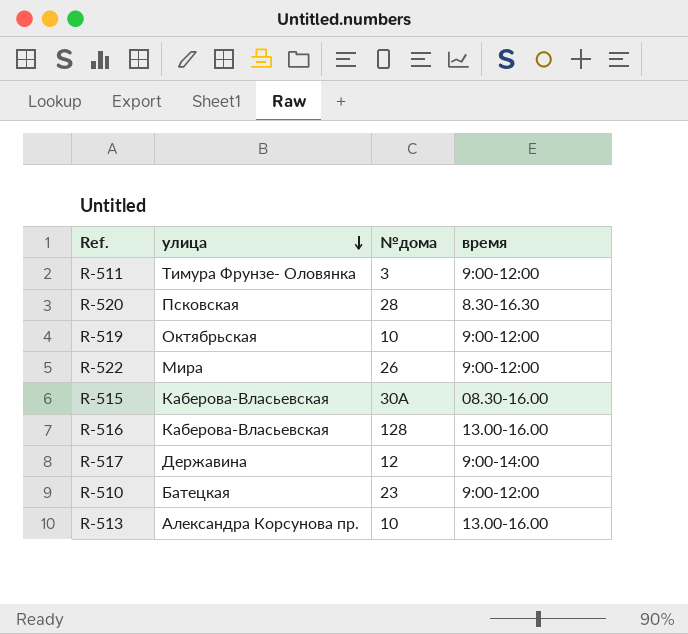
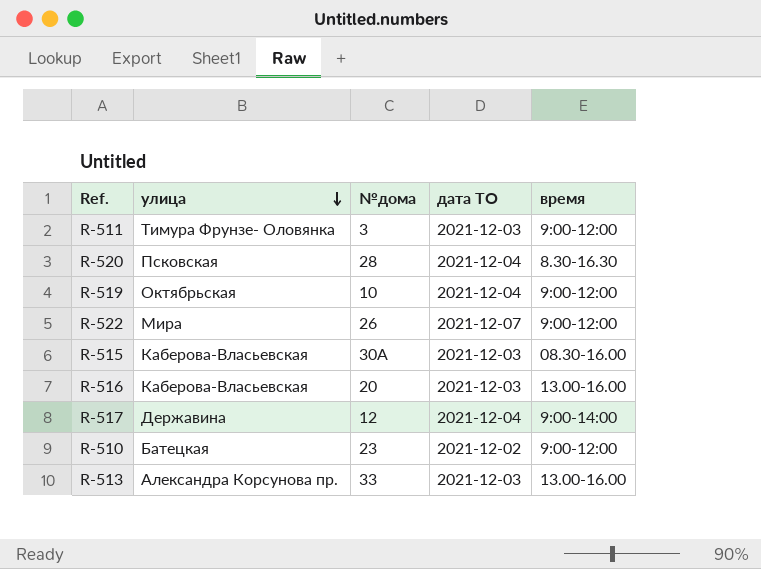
column дата ТО | position: none -> 4
R-516 | №дома: 128 -> 20
R-513 | №дома: 10 -> 33

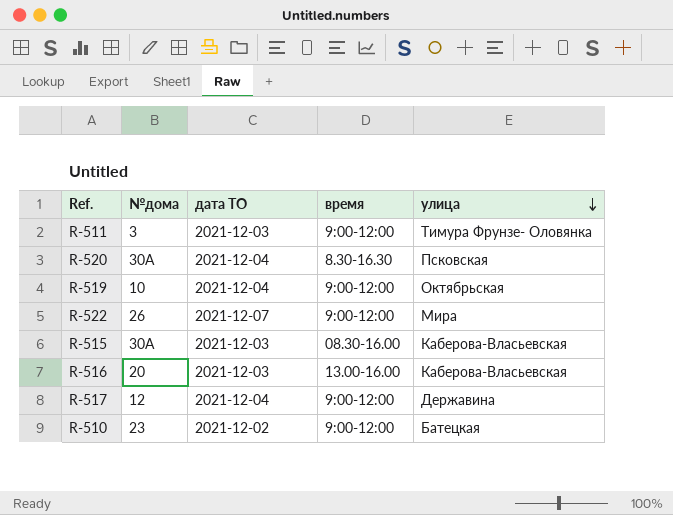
column улица | position: 2 -> 5
row R-513: Александра Корсунова пр. | 33 | 2021-12-03 | 13.00-16.00 -> none
R-520 | №дома: 28 -> 30А
R-517 | время: 9:00-14:00 -> 9:00-12:00

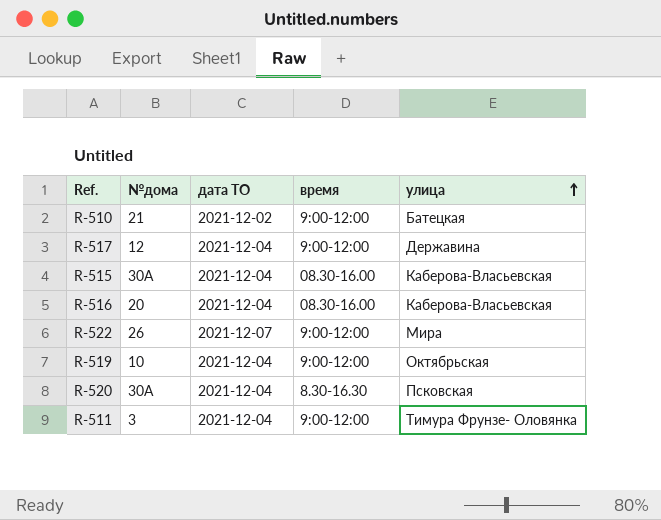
row order: улица descending -> улица ascending
R-510 | №дома: 23 -> 21
R-515 | дата ТО: 2021-12-03 -> 2021-12-04
R-516 | дата ТО: 2021-12-03 -> 2021-12-04
R-516 | время: 13.00-16.00 -> 08.30-16.00
R-511 | дата ТО: 2021-12-03 -> 2021-12-04

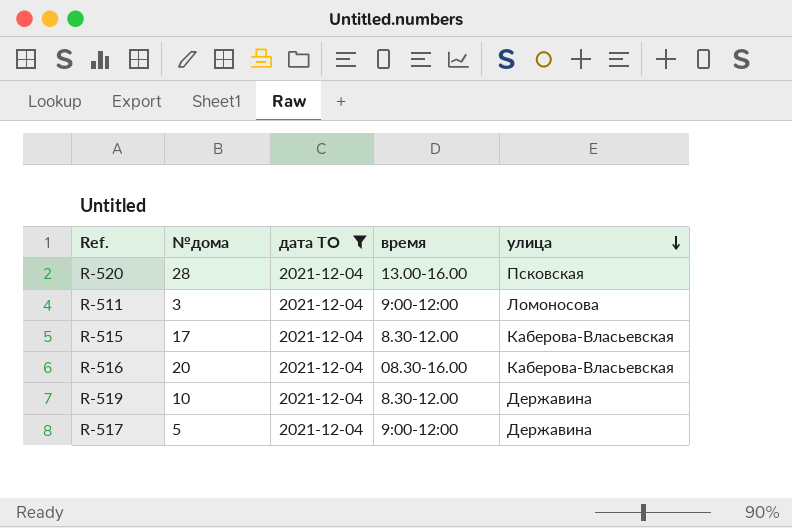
filter: none -> дата ТО = 2021-12-04
row order: улица ascending -> улица descending
R-520 | №дома: 30А -> 28
R-520 | время: 8.30-16.30 -> 13.00-16.00
R-511 | улица: Тимура Фрунзе- Оловянка -> Ломоносова
R-515 | №дома: 30А -> 17
R-515 | время: 08.30-16.00 -> 8.30-12.00
R-519 | время: 9:00-12:00 -> 8.30-12.00
R-519 | улица: Октябрьская -> Державина
R-517 | №дома: 12 -> 5

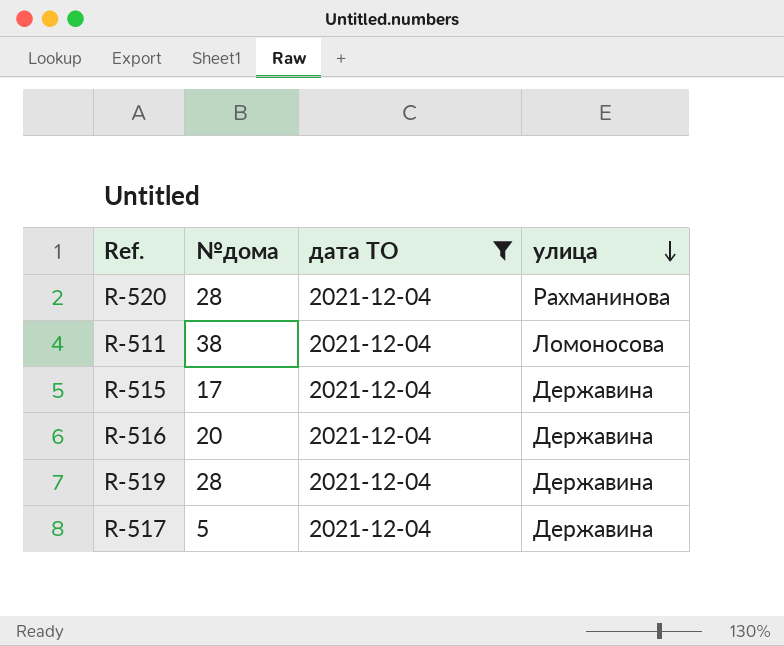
column время | position: 4 -> none
R-520 | улица: Псковская -> Рахманинова
R-511 | №дома: 3 -> 38
R-515 | улица: Каберова-Власьевская -> Державина
R-516 | улица: Каберова-Власьевская -> Державина
R-519 | №дома: 10 -> 28

